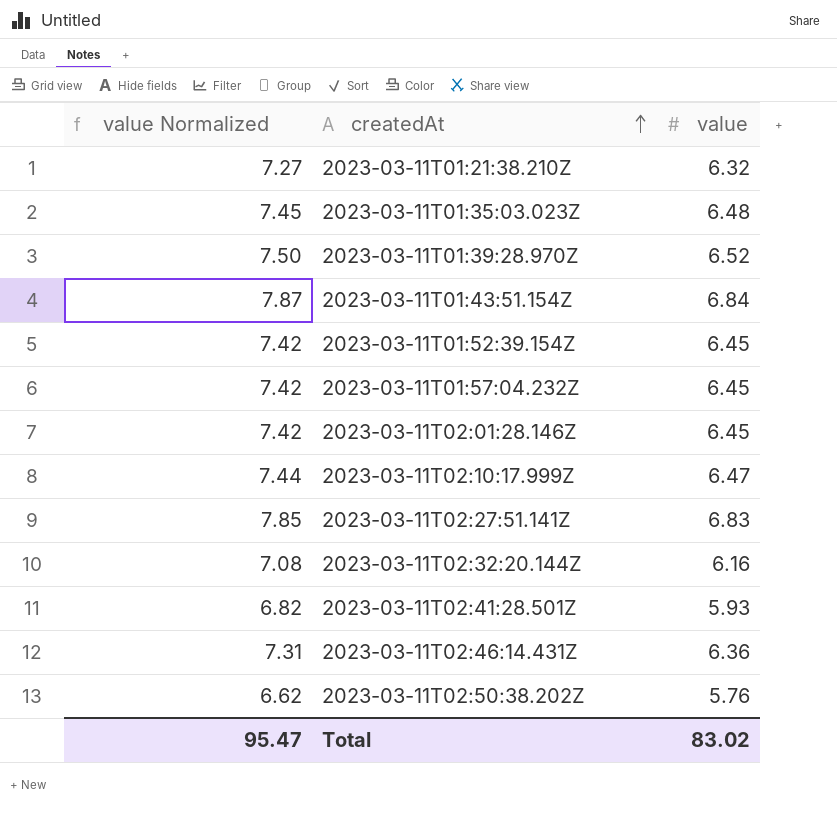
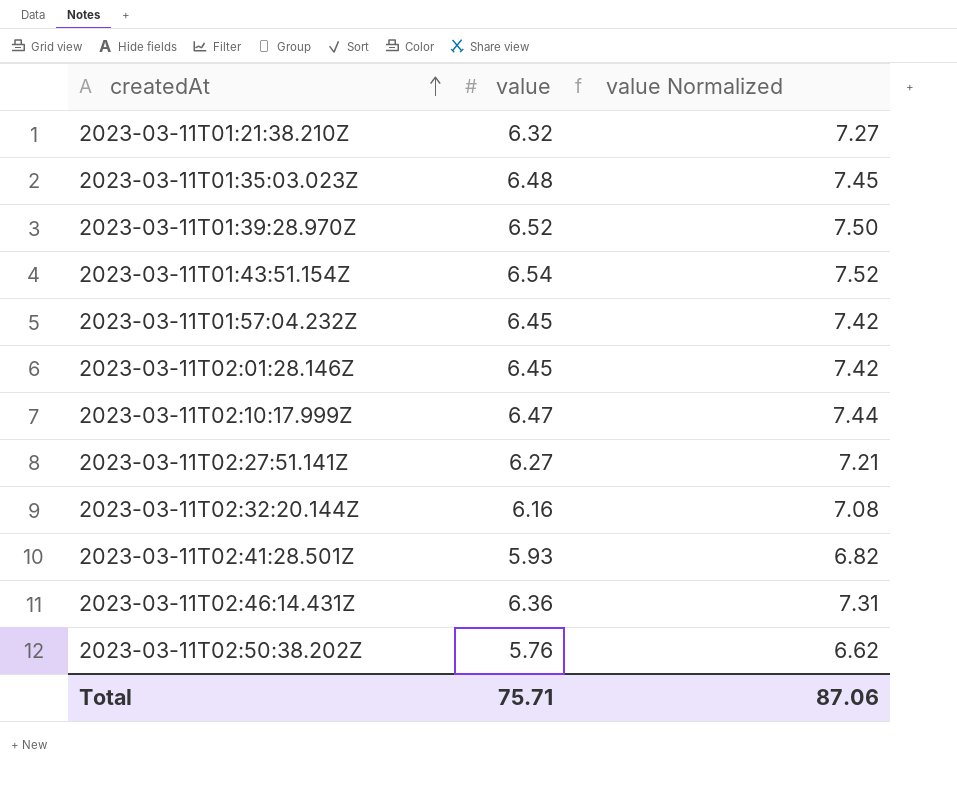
column value Normalized | position: 1 -> 3
row 2023-03-11T01:52:39.154Z: 7.42 | 6.45 -> none
2023-03-11T01:43:51.154Z | value: 6.84 -> 6.54
2023-03-11T01:43:51.154Z | value Normalized: 7.87 -> 7.52
2023-03-11T02:27:51.141Z | value: 6.83 -> 6.27
2023-03-11T02:27:51.141Z | value Normalized: 7.85 -> 7.21
Total | value: 83.02 -> 75.71
Total | value Normalized: 95.47 -> 87.06

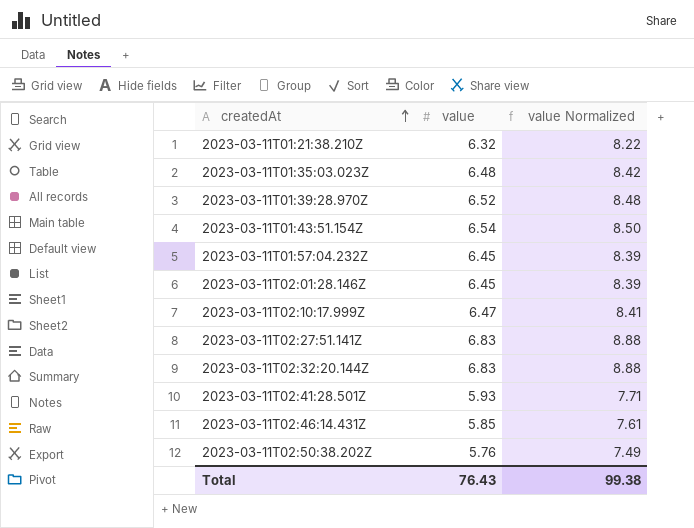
column value Normalized | formula: [value] * 1.15 -> [value] * 1.3
2023-03-11T02:27:51.141Z | value: 6.27 -> 6.83
2023-03-11T02:32:20.144Z | value: 6.16 -> 6.83
2023-03-11T02:46:14.431Z | value: 6.36 -> 5.85
Total | value: 75.71 -> 76.43
Total | value Normalized: 87.06 -> 99.38

